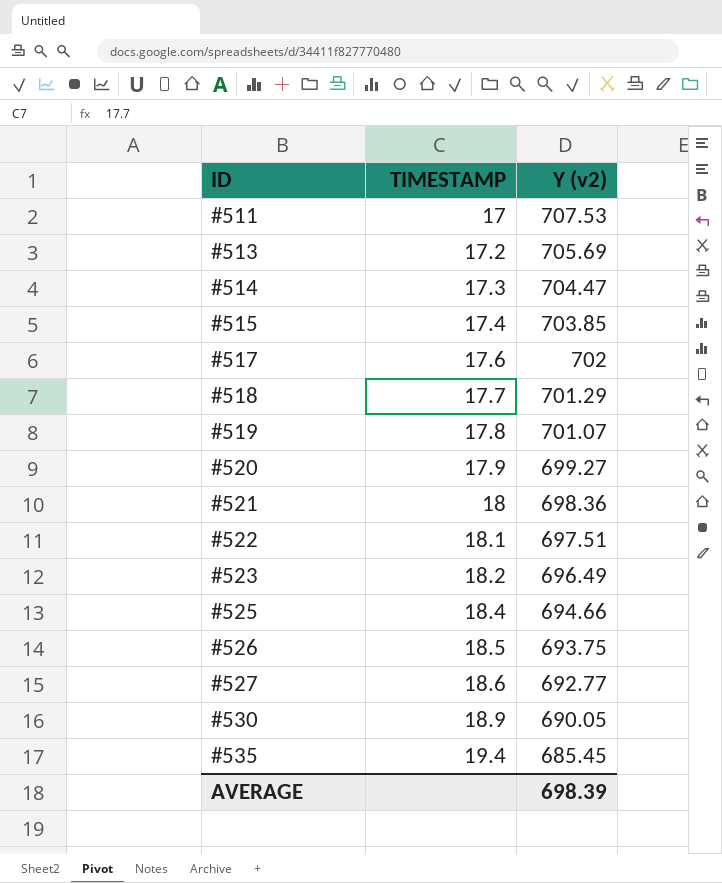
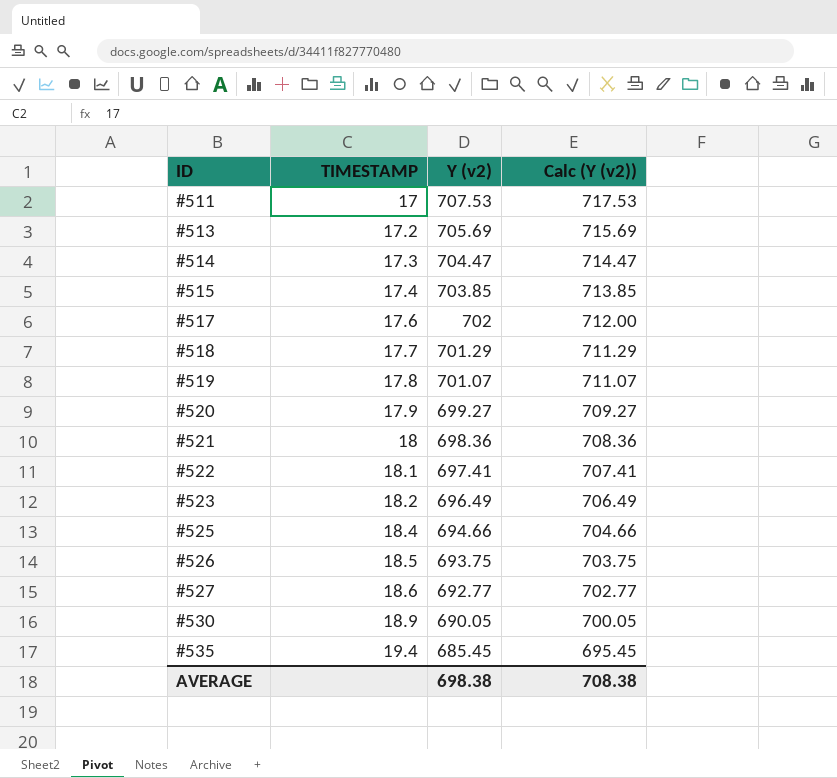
column Calc (Y (v2)) | formula: none -> [Y (v2)] + 10
#522 | Y (v2): 697.51 -> 697.41
AVERAGE | Y (v2): 698.39 -> 698.38

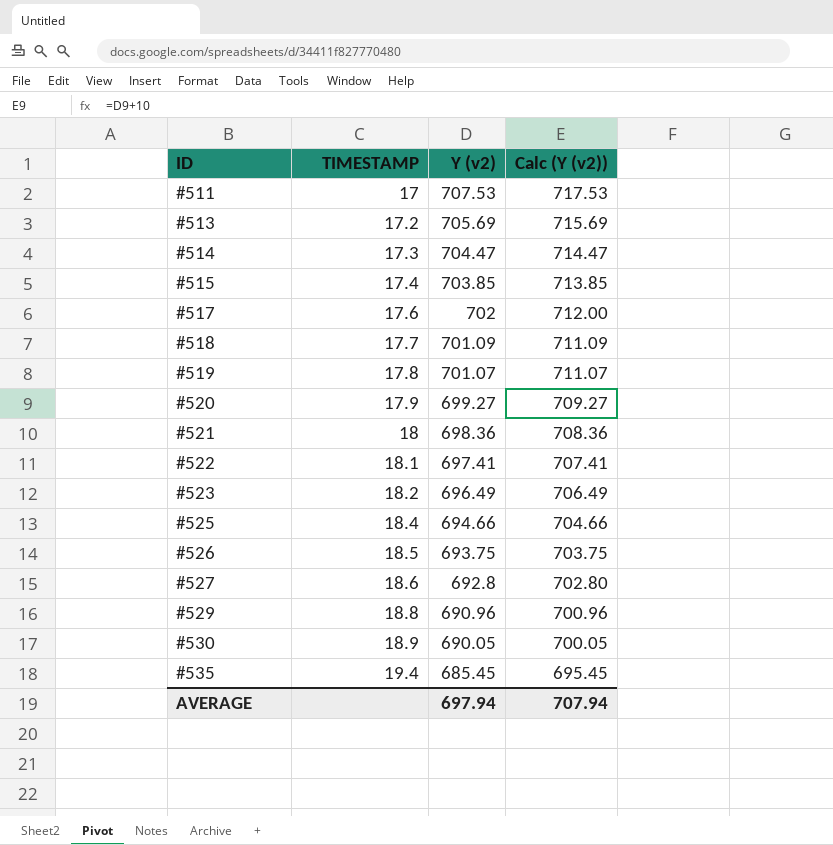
#518 | Y (v2): 701.29 -> 701.09
#518 | Calc (Y (v2)): 711.29 -> 711.09
#527 | Y (v2): 692.77 -> 692.8
#527 | Calc (Y (v2)): 702.77 -> 702.80
row #529: none -> 18.8 | 690.96 | 700.96
AVERAGE | Y (v2): 698.38 -> 697.94
AVERAGE | Calc (Y (v2)): 708.38 -> 707.94

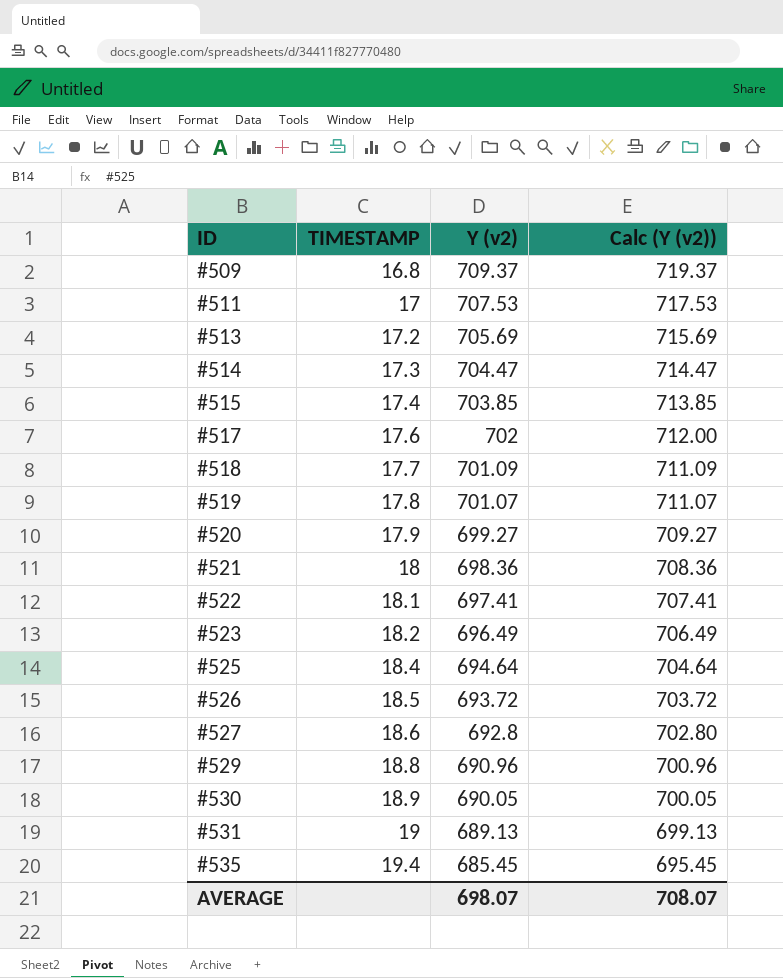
row #509: none -> 16.8 | 709.37 | 719.37
#525 | Y (v2): 694.66 -> 694.64
#525 | Calc (Y (v2)): 704.66 -> 704.64
#526 | Y (v2): 693.75 -> 693.72
#526 | Calc (Y (v2)): 703.75 -> 703.72
row #531: none -> 19 | 689.13 | 699.13
AVERAGE | Y (v2): 697.94 -> 698.07
AVERAGE | Calc (Y (v2)): 707.94 -> 708.07

